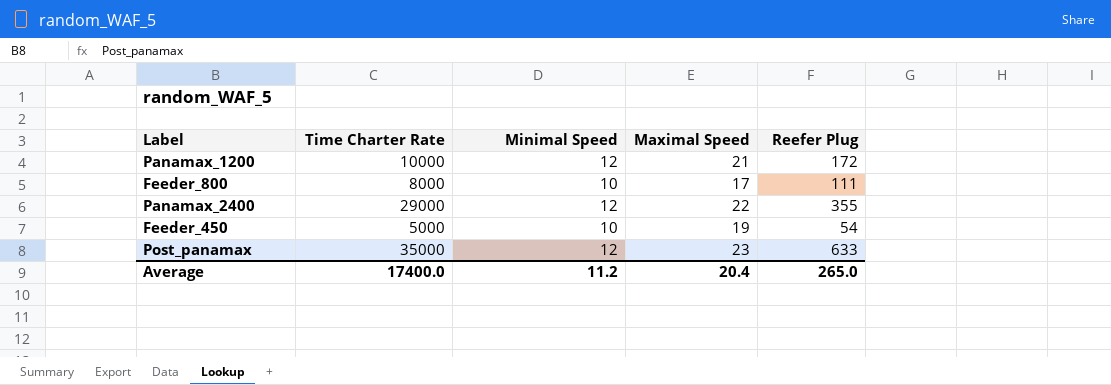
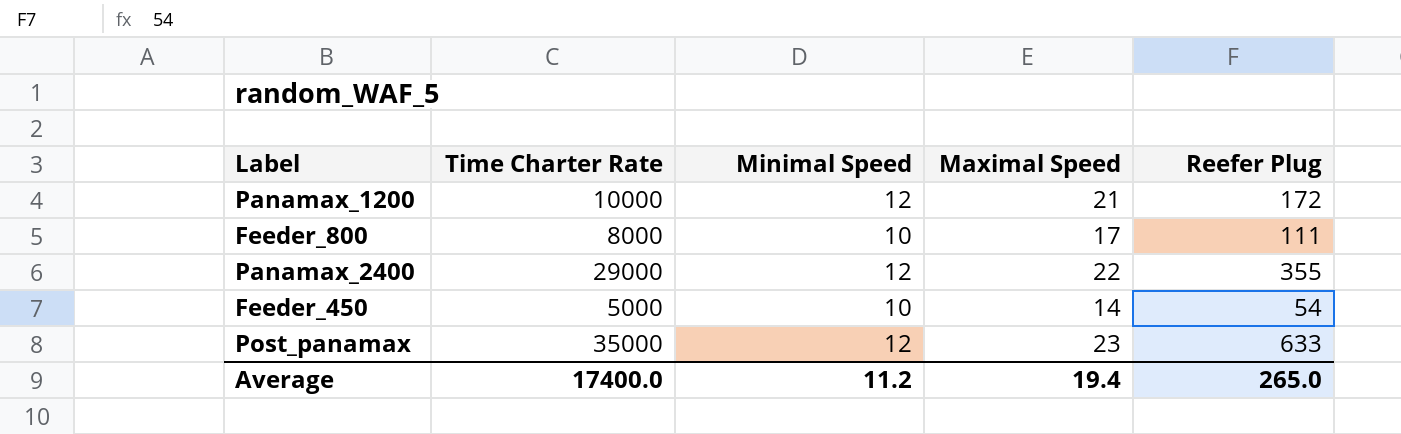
Feeder_450 | Maximal Speed: 19 -> 14
Average | Maximal Speed: 20.4 -> 19.4

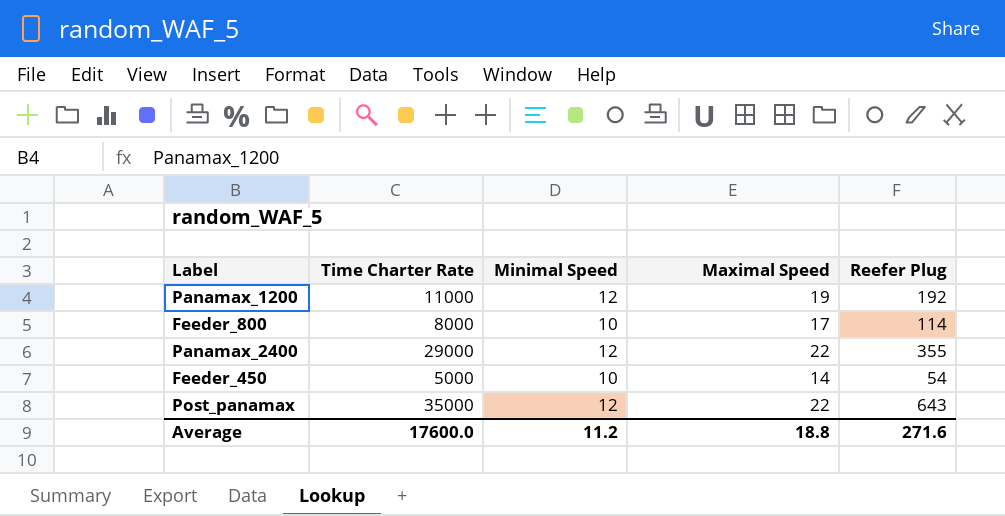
Panamax_1200 | Time Charter Rate: 10000 -> 11000
Panamax_1200 | Maximal Speed: 21 -> 19
Panamax_1200 | Reefer Plug: 172 -> 192
Feeder_800 | Reefer Plug: 111 -> 114
Post_panamax | Maximal Speed: 23 -> 22
Post_panamax | Reefer Plug: 633 -> 643
Average | Time Charter Rate: 17400.0 -> 17600.0
Average | Maximal Speed: 19.4 -> 18.8
Average | Reefer Plug: 265.0 -> 271.6

